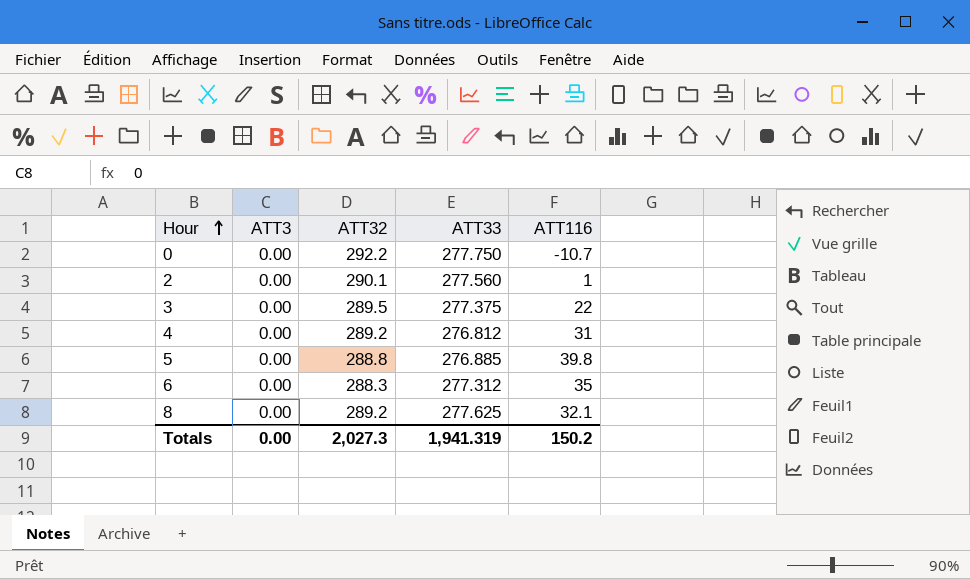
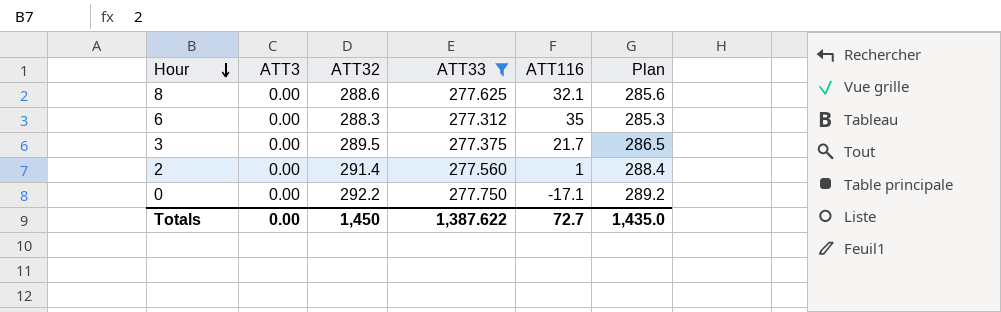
filter: none -> ATT33 >= 277.312
row order: Hour ascending -> Hour descending
column Plan | formula: none -> [ATT32] - 3
8 | ATT32: 289.2 -> 288.6
3 | ATT116: 22 -> 21.7
2 | ATT32: 290.1 -> 291.4
0 | ATT116: -10.7 -> -17.1
Totals | ATT32: 2,027.3 -> 1,450
Totals | ATT33: 1,941.319 -> 1,387.622
Totals | ATT116: 150.2 -> 72.7

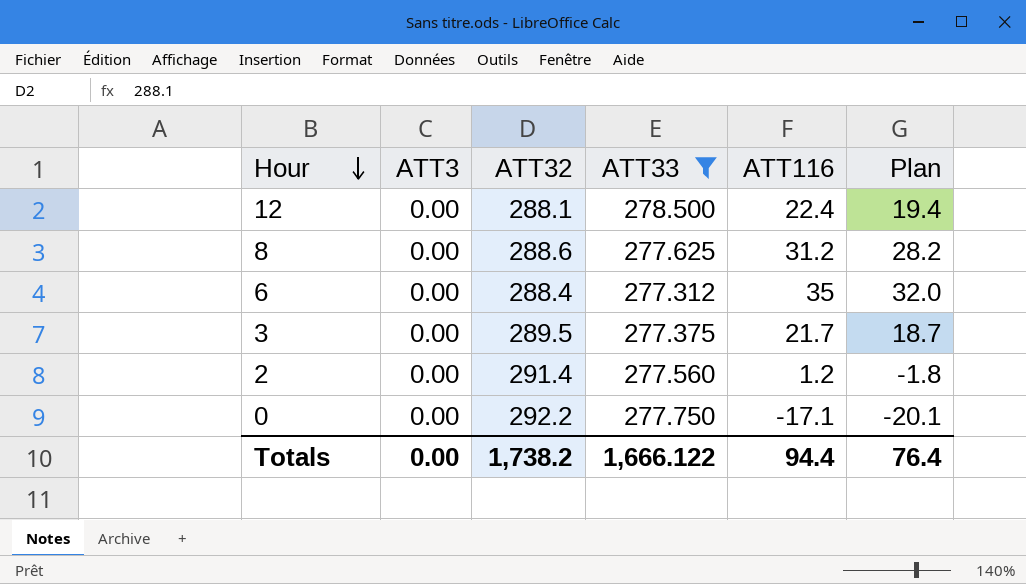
column Plan | formula: [ATT32] - 3 -> [ATT116] - 3
row 12: none -> 0.00 | 288.1 | 278.500 | 22.4 | 19.4
8 | ATT116: 32.1 -> 31.2
6 | ATT32: 288.3 -> 288.4
2 | ATT116: 1 -> 1.2
Totals | ATT32: 1,450 -> 1,738.2
Totals | ATT33: 1,387.622 -> 1,666.122
Totals | ATT116: 72.7 -> 94.4
Totals | Plan: 1,435.0 -> 76.4

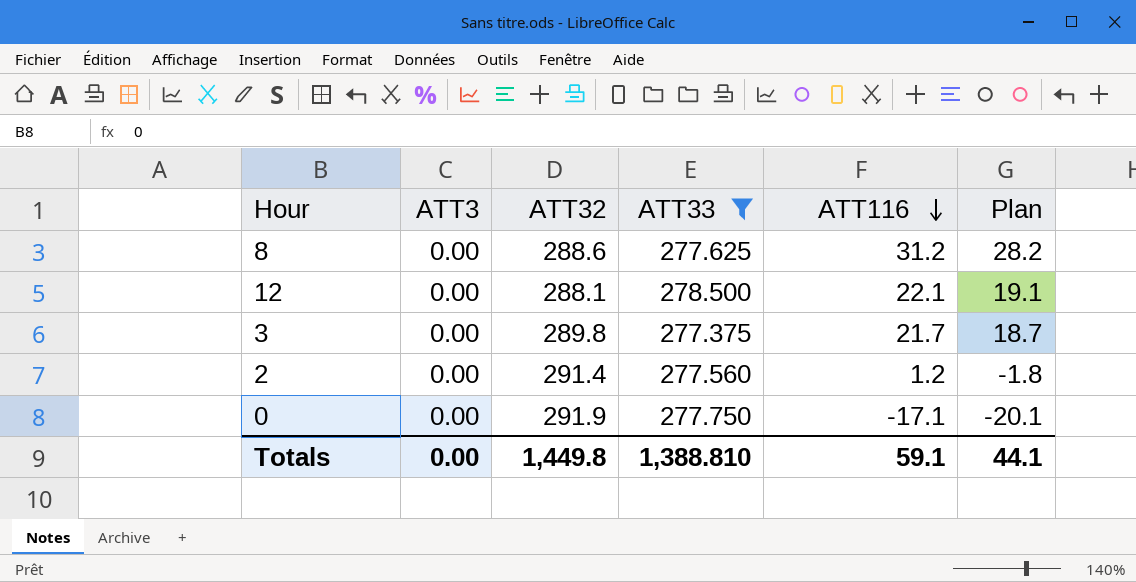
row order: Hour descending -> ATT116 descending
row 6: 0.00 | 288.4 | 277.312 | 35 | 32.0 -> none
12 | ATT116: 22.4 -> 22.1
12 | Plan: 19.4 -> 19.1
3 | ATT32: 289.5 -> 289.8
0 | ATT32: 292.2 -> 291.9
Totals | ATT32: 1,738.2 -> 1,449.8
Totals | ATT33: 1,666.122 -> 1,388.810
Totals | ATT116: 94.4 -> 59.1
Totals | Plan: 76.4 -> 44.1

